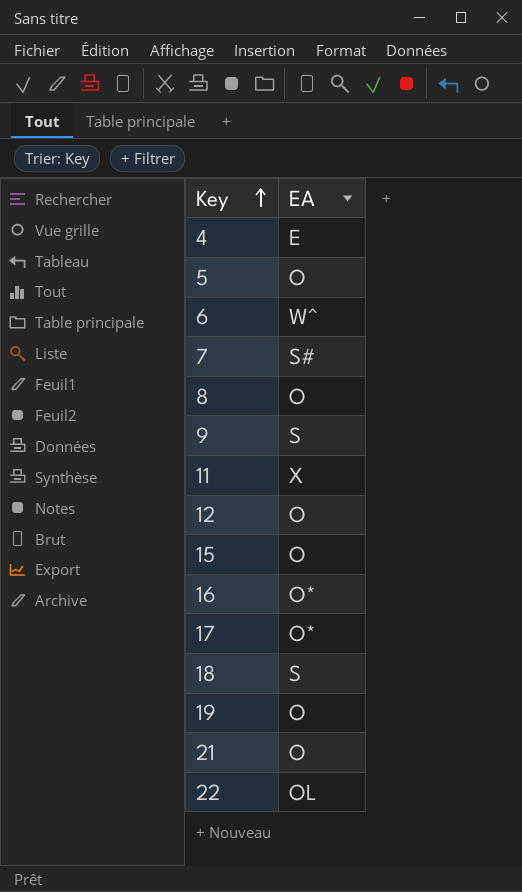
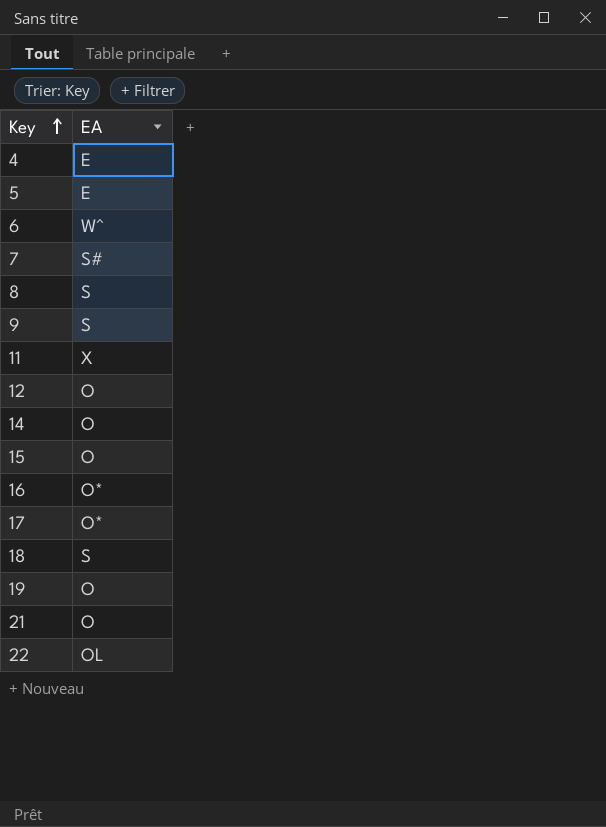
5 | EA: O -> E
8 | EA: O -> S
row 14: none -> O

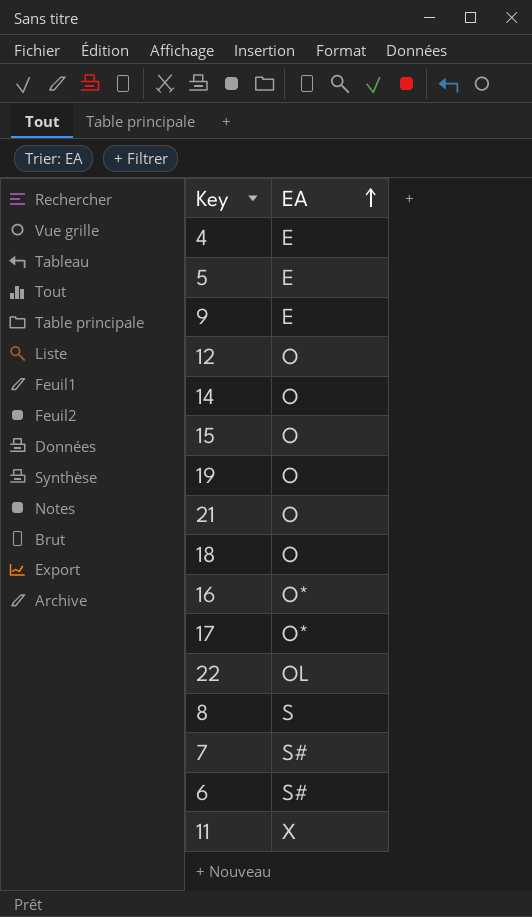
row order: Key ascending -> EA ascending
9 | EA: S -> E
18 | EA: S -> O
6 | EA: W^ -> S#

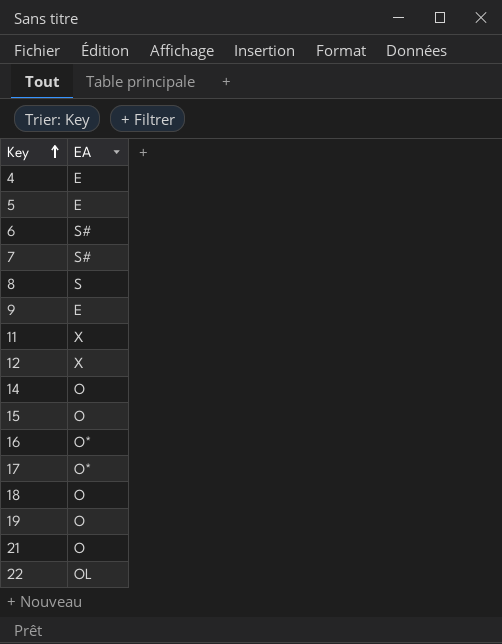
row order: EA ascending -> Key ascending
12 | EA: O -> X

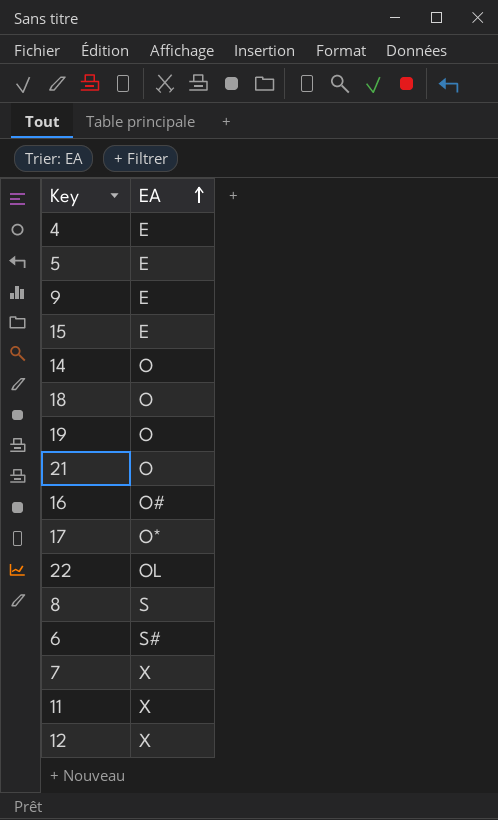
row order: Key ascending -> EA ascending
15 | EA: O -> E
16 | EA: O* -> O#
7 | EA: S# -> X

